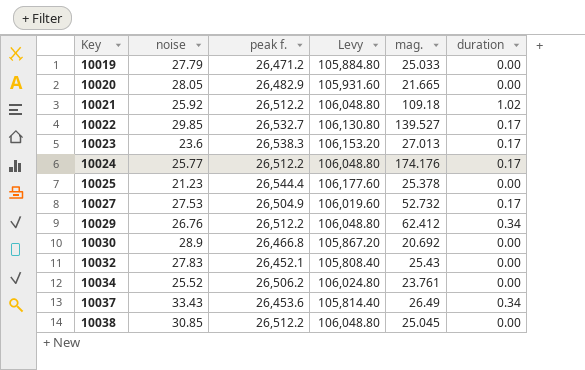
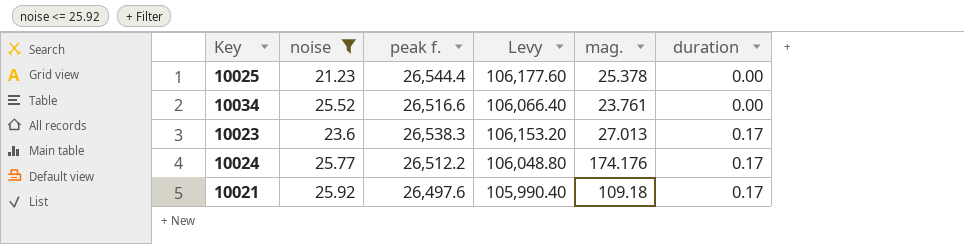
filter: none -> noise <= 25.92
row order: Key ascending -> duration ascending
10034 | peak f.: 26,506.2 -> 26,516.6
10034 | Levy: 106,024.80 -> 106,066.40
10021 | peak f.: 26,512.2 -> 26,497.6
10021 | Levy: 106,048.80 -> 105,990.40
10021 | duration: 1.02 -> 0.17

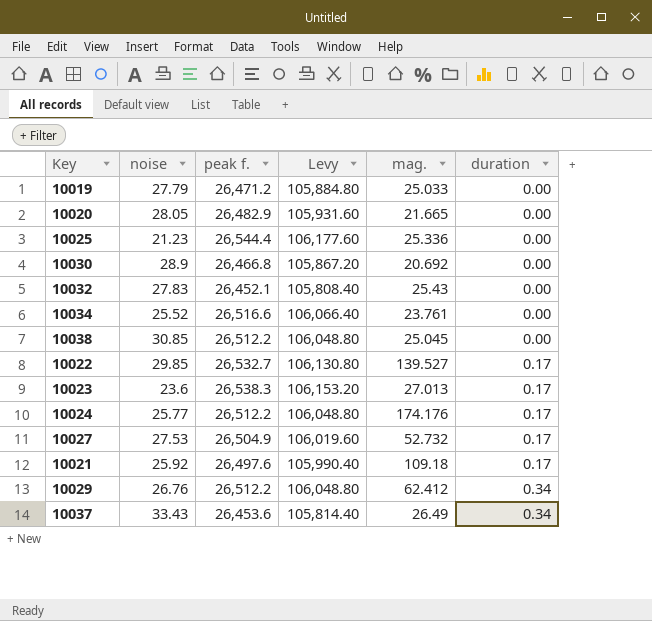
filter: noise <= 25.92 -> none
10025 | mag.: 25.378 -> 25.336

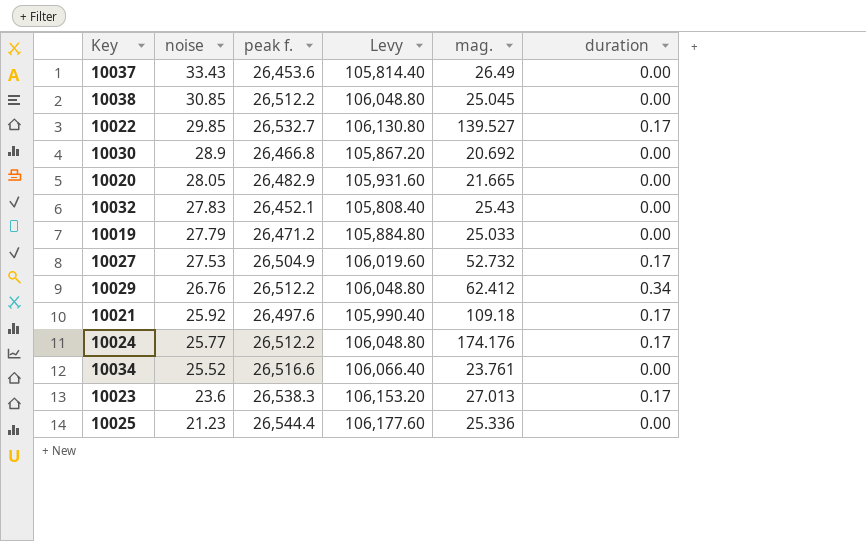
row order: duration ascending -> noise descending
10037 | duration: 0.34 -> 0.00

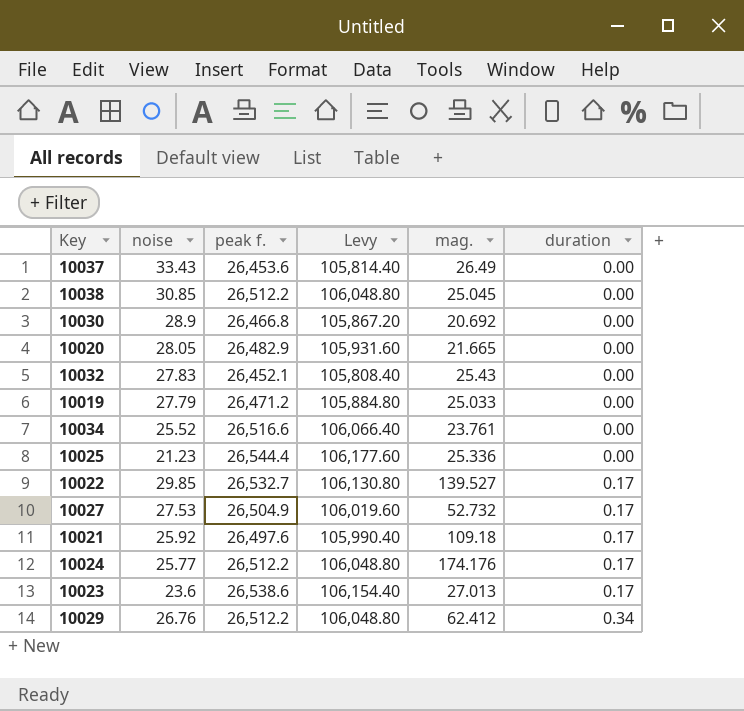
row order: noise descending -> duration ascending
10023 | peak f.: 26,538.3 -> 26,538.6
10023 | Levy: 106,153.20 -> 106,154.40

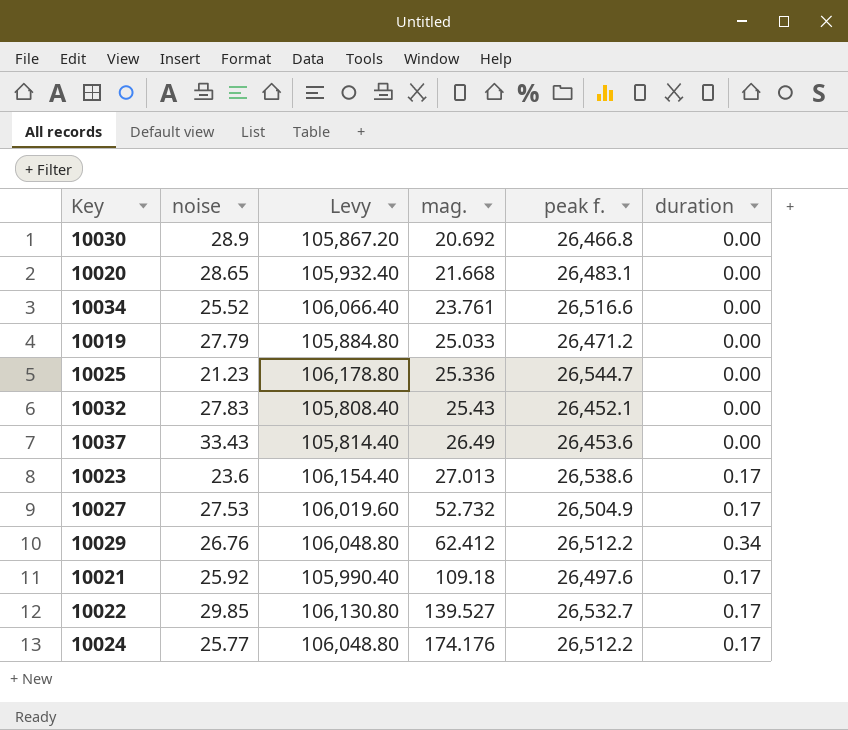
row order: duration ascending -> mag. ascending
column peak f. | position: 3 -> 5
row 10038: 30.85 | 26,512.2 | 106,048.80 | 25.045 | 0.00 -> none
10020 | noise: 28.05 -> 28.65
10020 | Levy: 105,931.60 -> 105,932.40
10020 | mag.: 21.665 -> 21.668
10020 | peak f.: 26,482.9 -> 26,483.1
10025 | Levy: 106,177.60 -> 106,178.80
10025 | peak f.: 26,544.4 -> 26,544.7

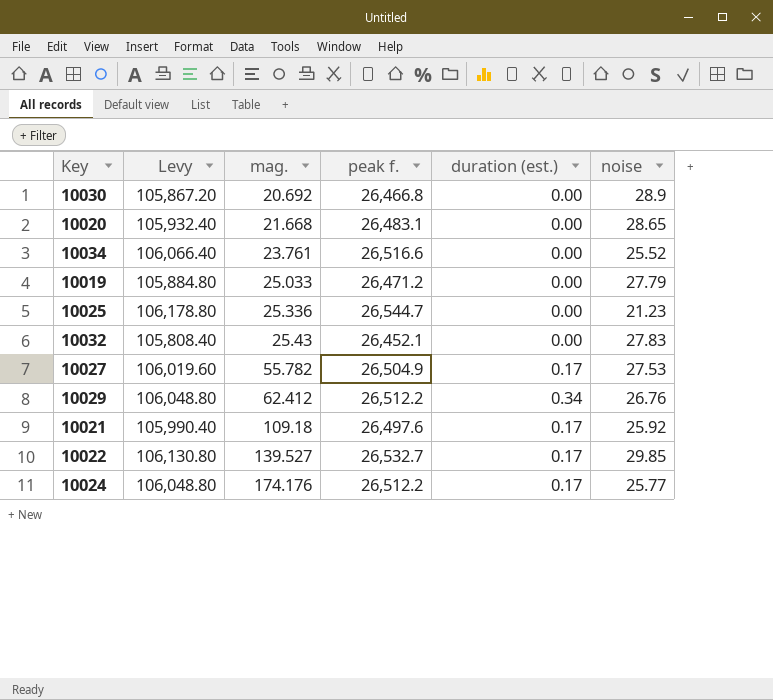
column name: duration -> duration (est.)
column noise | position: 2 -> 6
row 10037: 33.43 | 105,814.40 | 26.49 | 26,453.6 | 0.00 -> none
row 10023: 23.6 | 106,154.40 | 27.013 | 26,538.6 | 0.17 -> none
10027 | mag.: 52.732 -> 55.782

